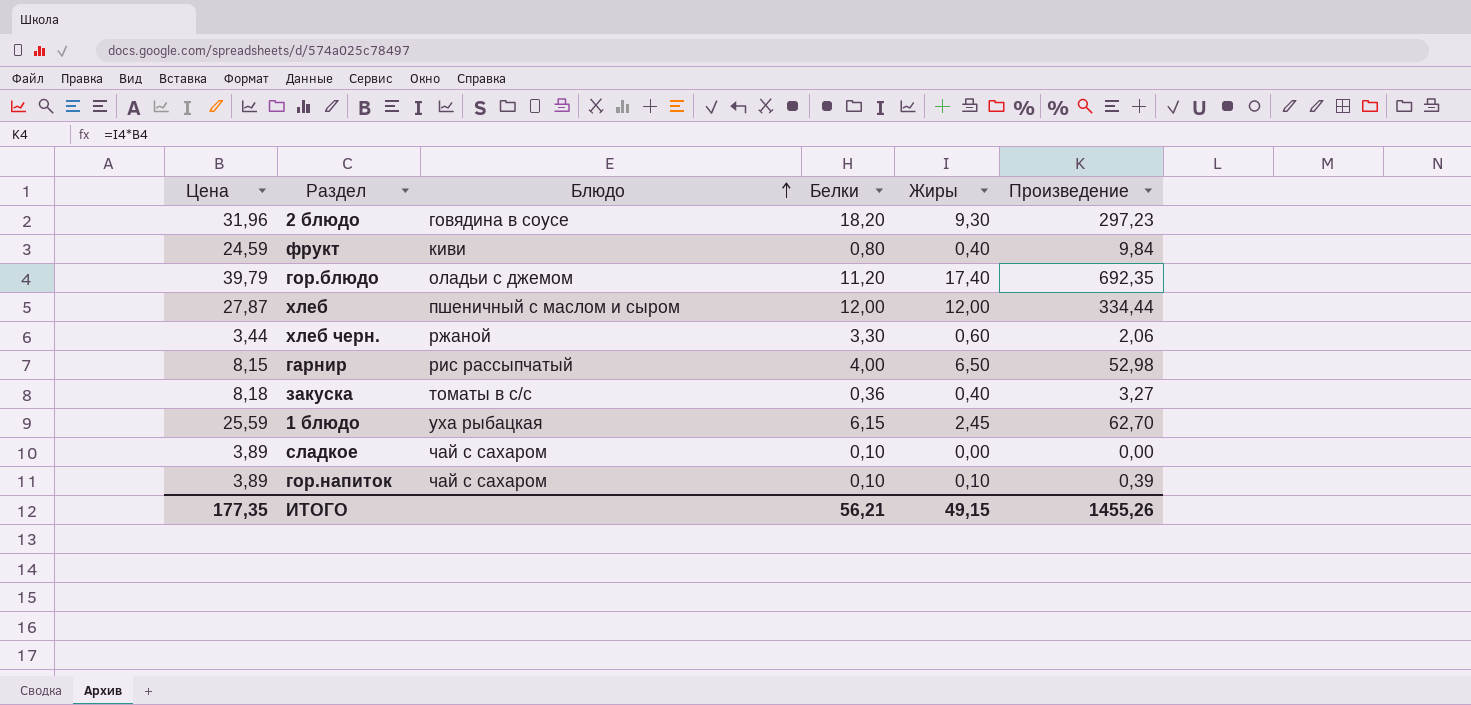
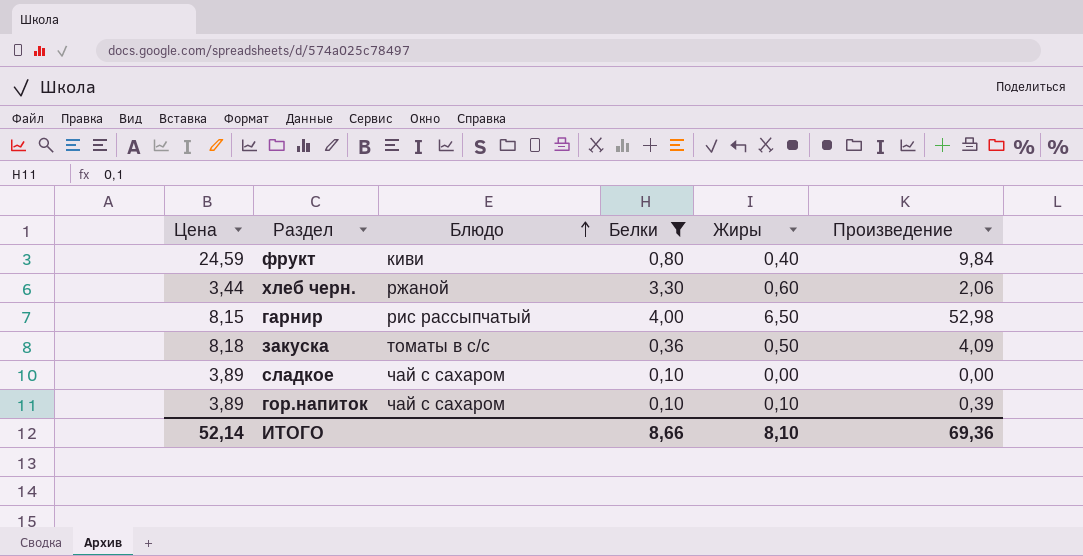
filter: none -> Белки <= 4,00
закуска | Жиры: 0,40 -> 0,50
закуска | Произведение: 3,27 -> 4,09
ИТОГО | Цена: 177,35 -> 52,14
ИТОГО | Белки: 56,21 -> 8,66
ИТОГО | Жиры: 49,15 -> 8,10
ИТОГО | Произведение: 1455,26 -> 69,36

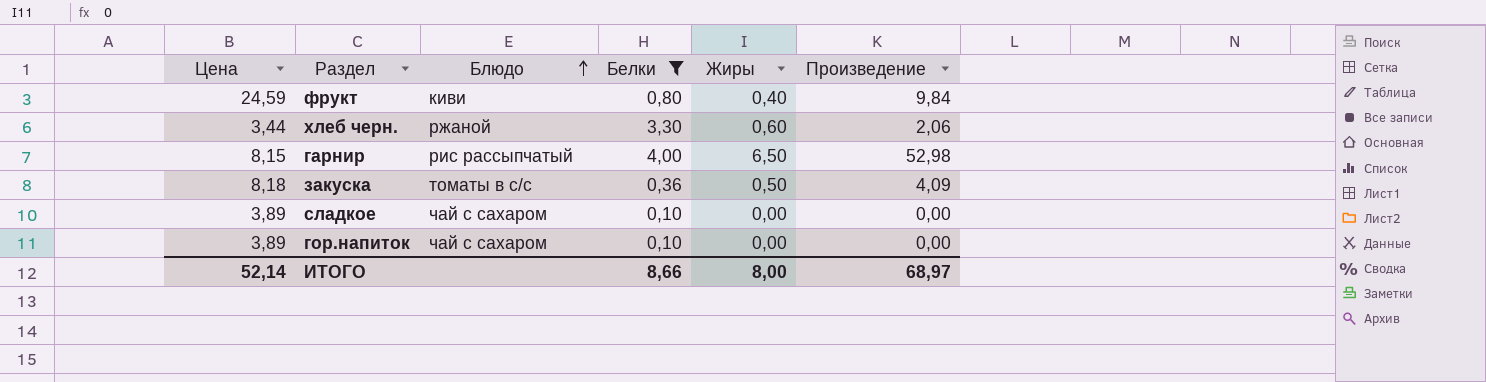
гор.напиток | Жиры: 0,10 -> 0,00
гор.напиток | Произведение: 0,39 -> 0,00
ИТОГО | Жиры: 8,10 -> 8,00
ИТОГО | Произведение: 69,36 -> 68,97

